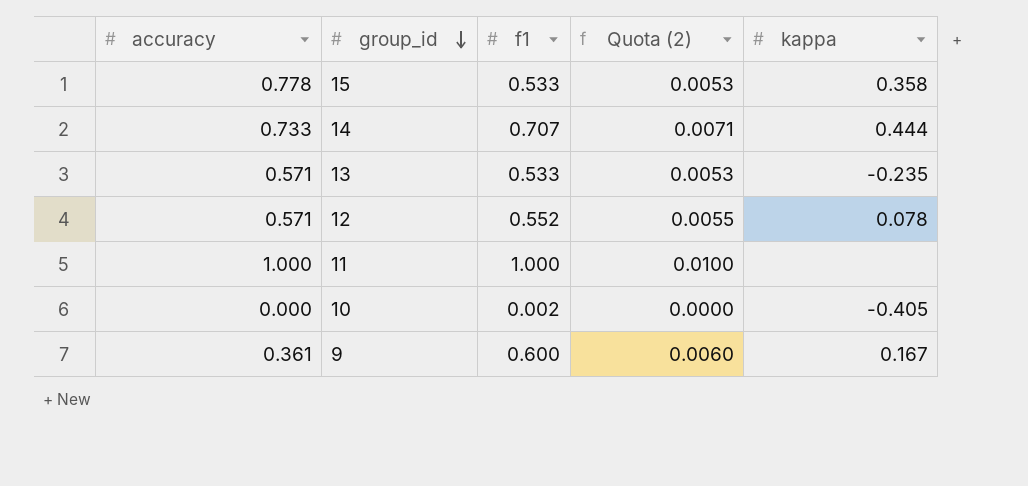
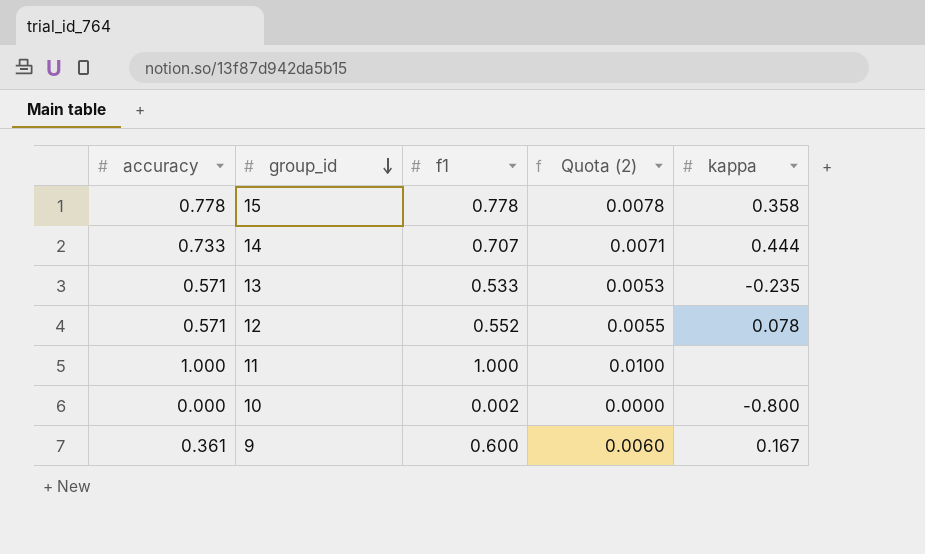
15 | f1: 0.533 -> 0.778
15 | Quota (2): 0.0053 -> 0.0078
10 | kappa: -0.405 -> -0.800

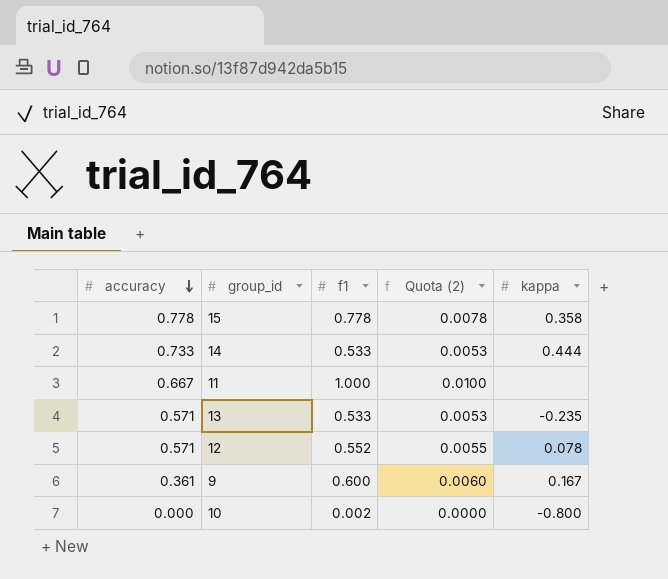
row order: group_id descending -> accuracy descending
14 | f1: 0.707 -> 0.533
14 | Quota (2): 0.0071 -> 0.0053
11 | accuracy: 1.000 -> 0.667

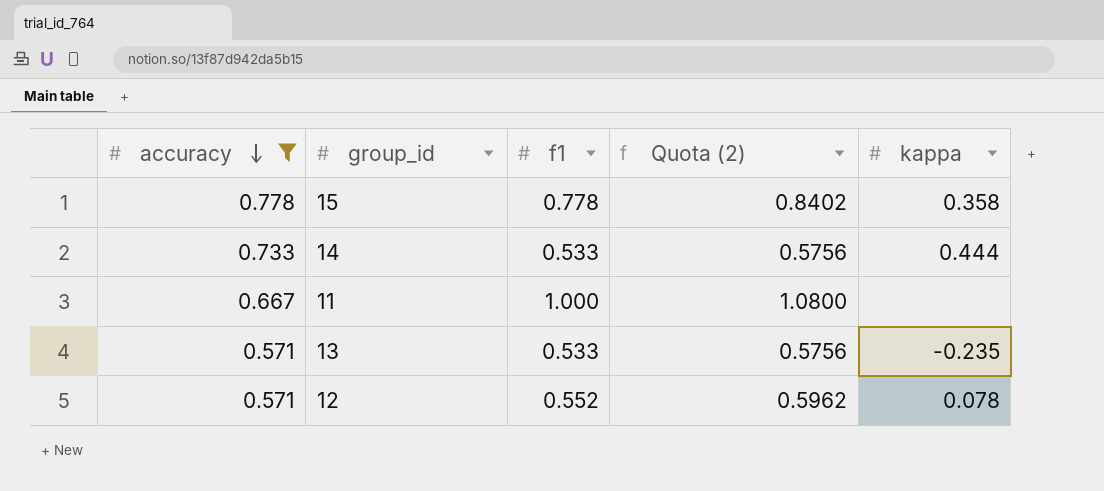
filter: none -> accuracy >= 0.571
column Quota (2) | formula: [f1] * 0.01 -> [f1] * 1.08

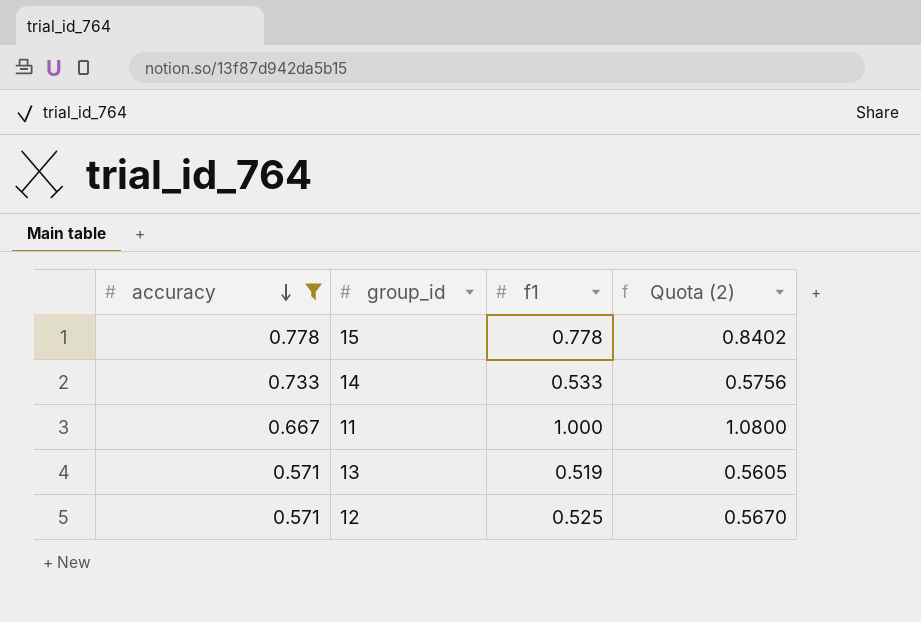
column kappa | position: 5 -> none
13 | f1: 0.533 -> 0.519
13 | Quota (2): 0.5756 -> 0.5605
12 | f1: 0.552 -> 0.525
12 | Quota (2): 0.5962 -> 0.5670

